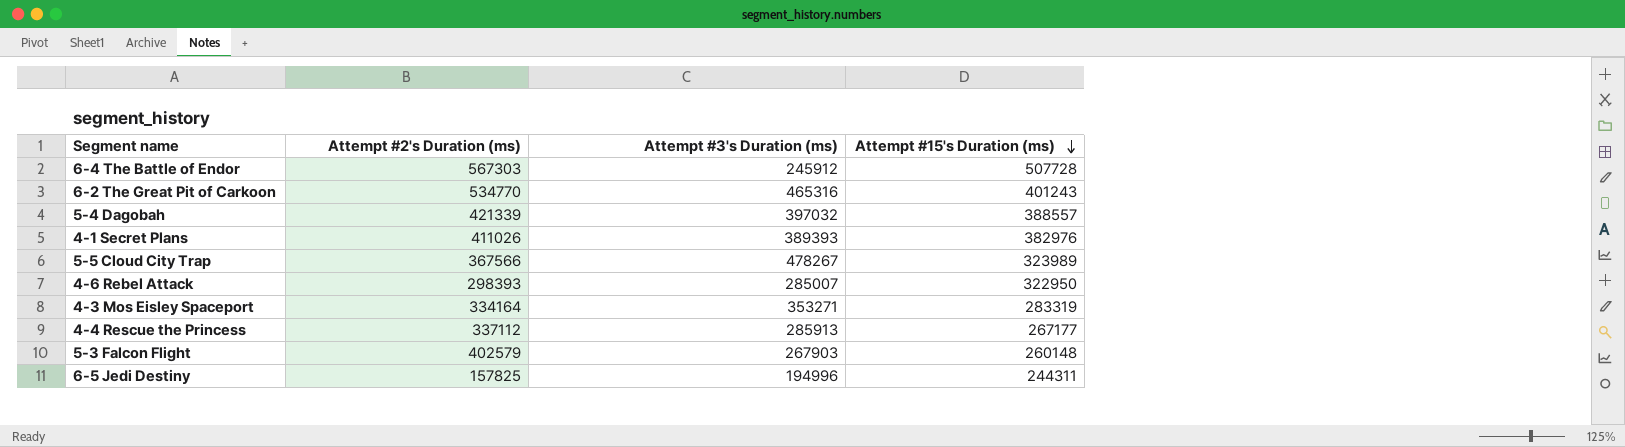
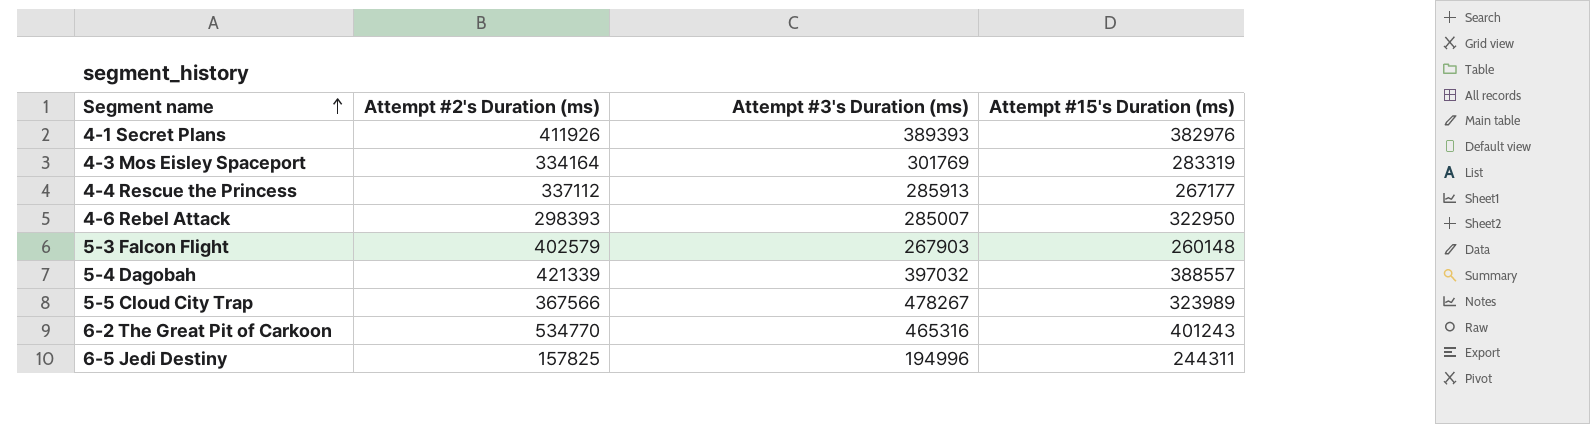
row order: Attempt #15's Duration (ms) descending -> Segment name ascending
row 6-4 The Battle of Endor: 567303 | 245912 | 507728 -> none
4-1 Secret Plans | Attempt #2's Duration (ms): 411026 -> 411926
4-3 Mos Eisley Spaceport | Attempt #3's Duration (ms): 353271 -> 301769

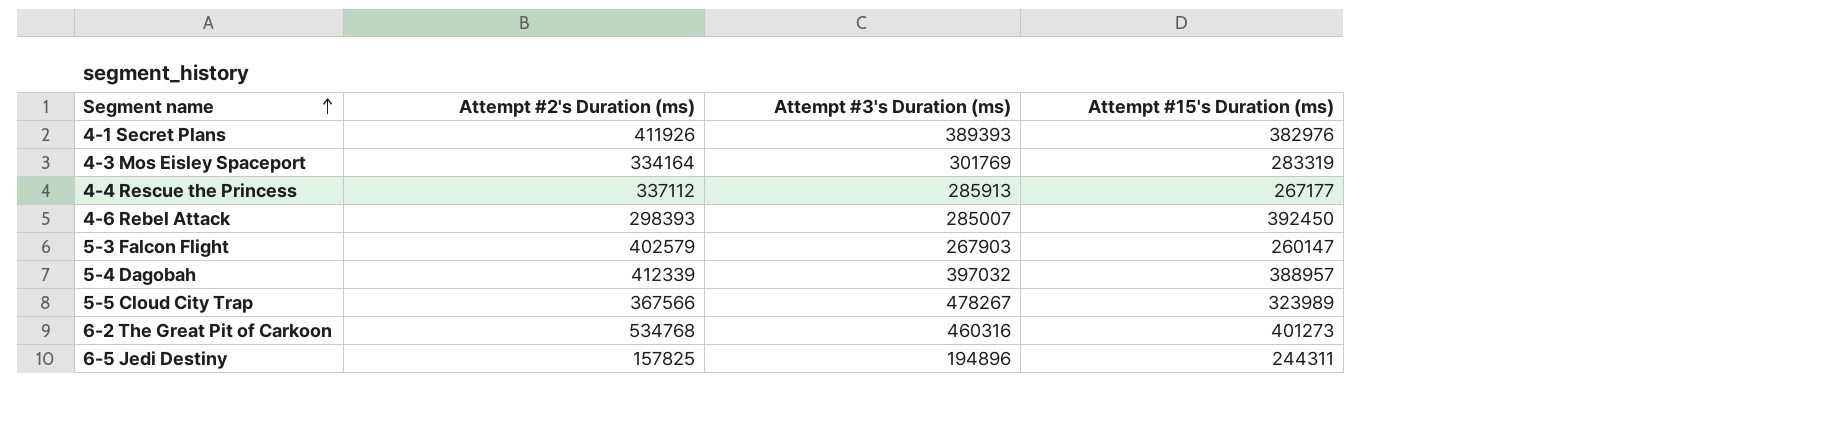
4-6 Rebel Attack | Attempt #15's Duration (ms): 322950 -> 392450
5-3 Falcon Flight | Attempt #15's Duration (ms): 260148 -> 260147
5-4 Dagobah | Attempt #2's Duration (ms): 421339 -> 412339
5-4 Dagobah | Attempt #15's Duration (ms): 388557 -> 388957
6-2 The Great Pit of Carkoon | Attempt #2's Duration (ms): 534770 -> 534768
6-2 The Great Pit of Carkoon | Attempt #3's Duration (ms): 465316 -> 460316
6-2 The Great Pit of Carkoon | Attempt #15's Duration (ms): 401243 -> 401273
6-5 Jedi Destiny | Attempt #3's Duration (ms): 194996 -> 194896

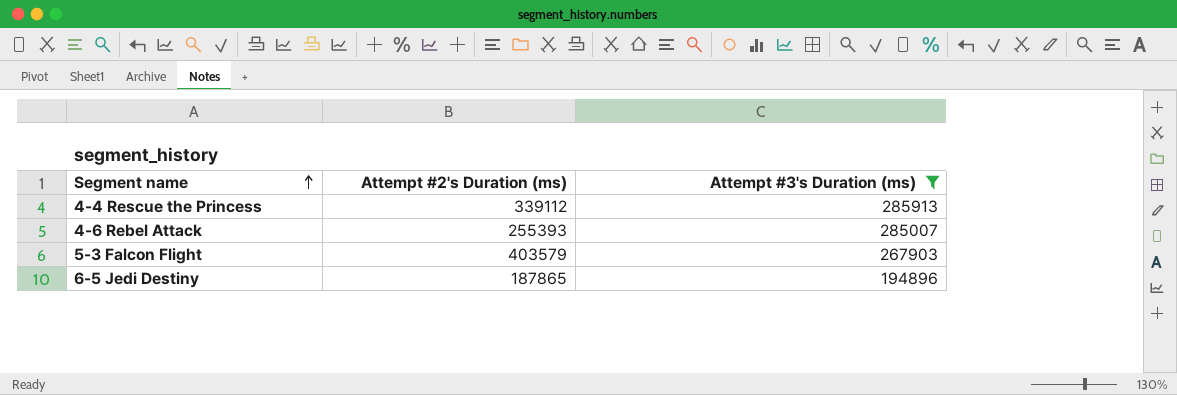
filter: none -> Attempt #3's Duration (ms) <= 285913
column Attempt #15's Duration (ms) | position: 4 -> none
4-4 Rescue the Princess | Attempt #2's Duration (ms): 337112 -> 339112
4-6 Rebel Attack | Attempt #2's Duration (ms): 298393 -> 255393
5-3 Falcon Flight | Attempt #2's Duration (ms): 402579 -> 403579
6-5 Jedi Destiny | Attempt #2's Duration (ms): 157825 -> 187865

